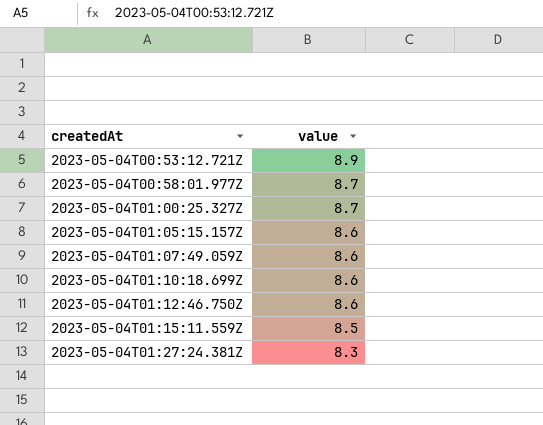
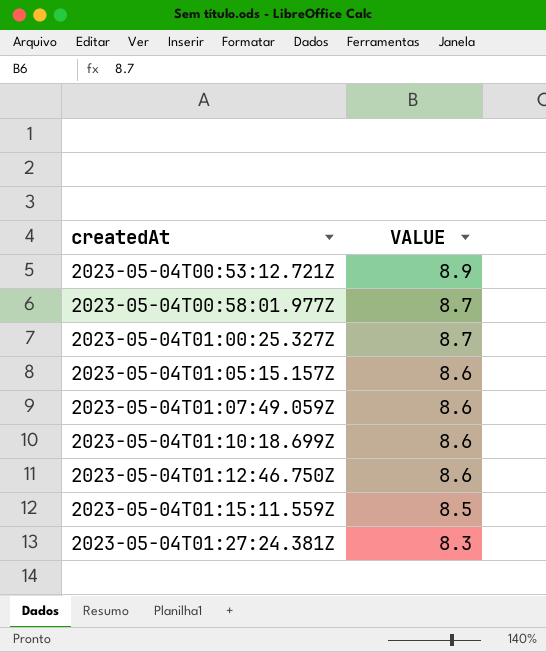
column name: value -> VALUE

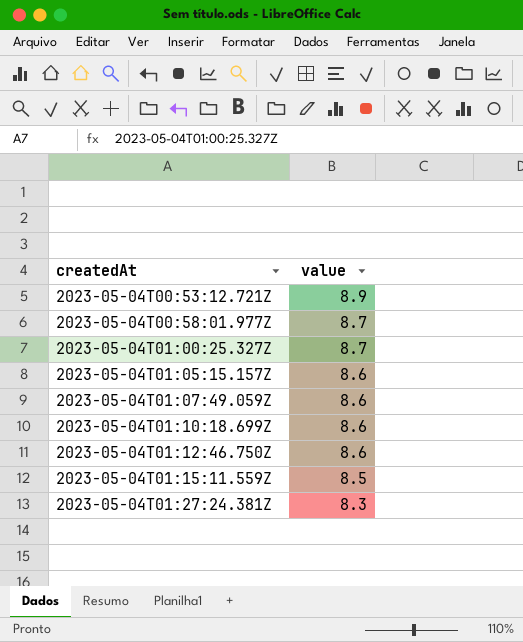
column name: VALUE -> value

